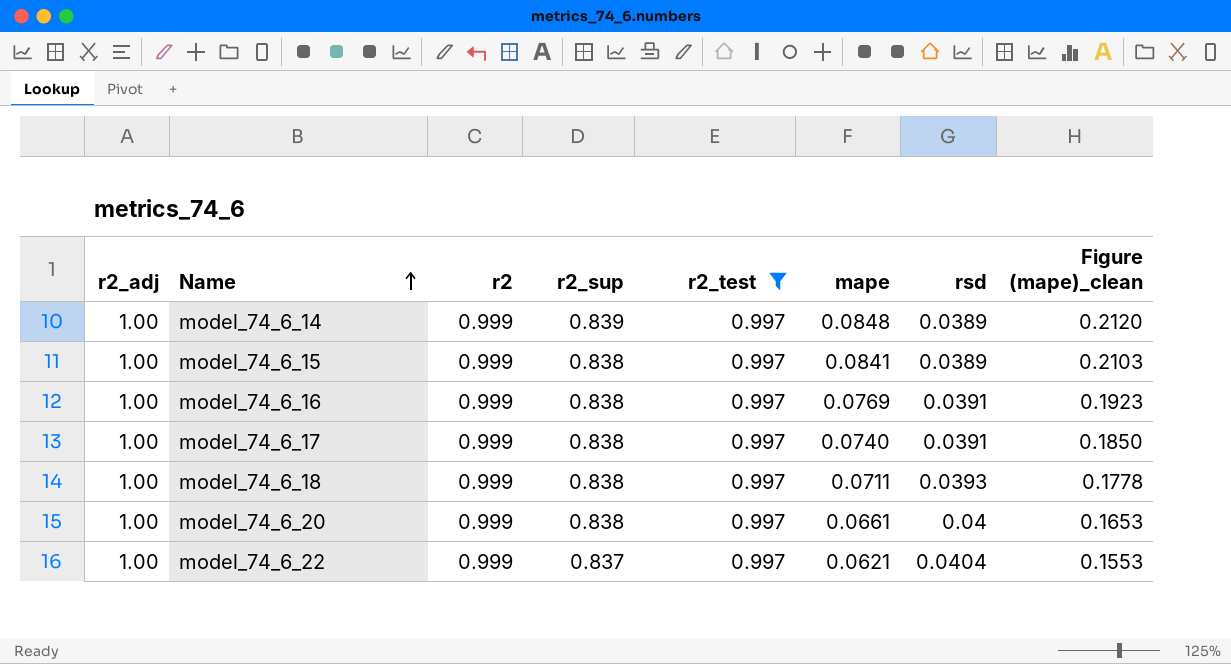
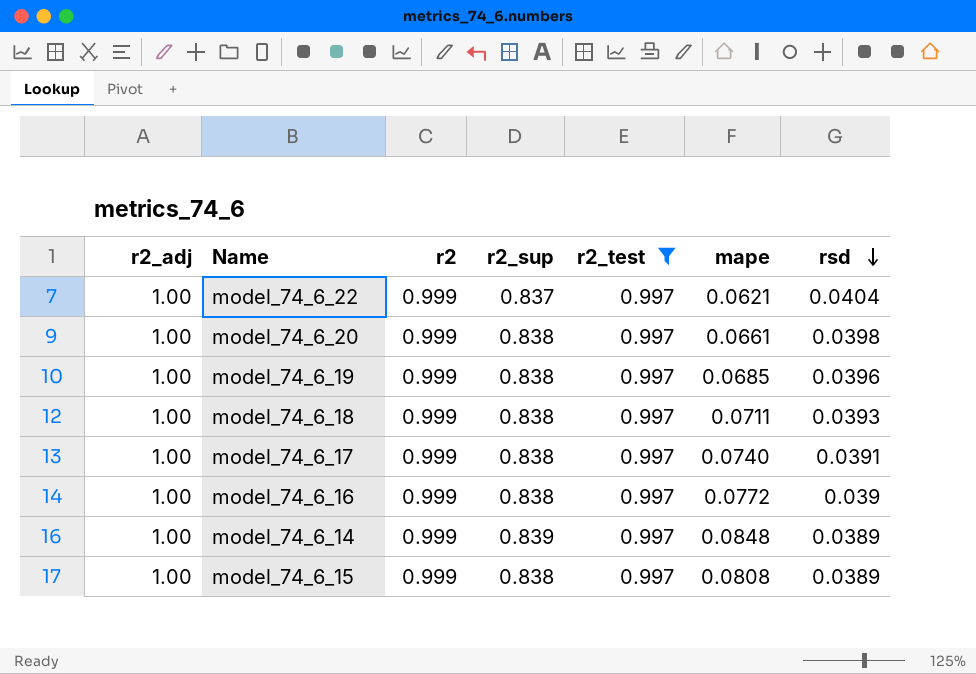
row order: Name ascending -> rsd descending
column Figure (mape)_clean | formula: [mape] * 2.5 -> none
model_74_6_20 | rsd: 0.04 -> 0.0398
row model_74_6_19: none -> 1.00 | 0.999 | 0.838 | 0.997 | 0.0685 | 0.0396
model_74_6_16 | mape: 0.0769 -> 0.0772
model_74_6_16 | rsd: 0.0391 -> 0.039
model_74_6_15 | mape: 0.0841 -> 0.0808

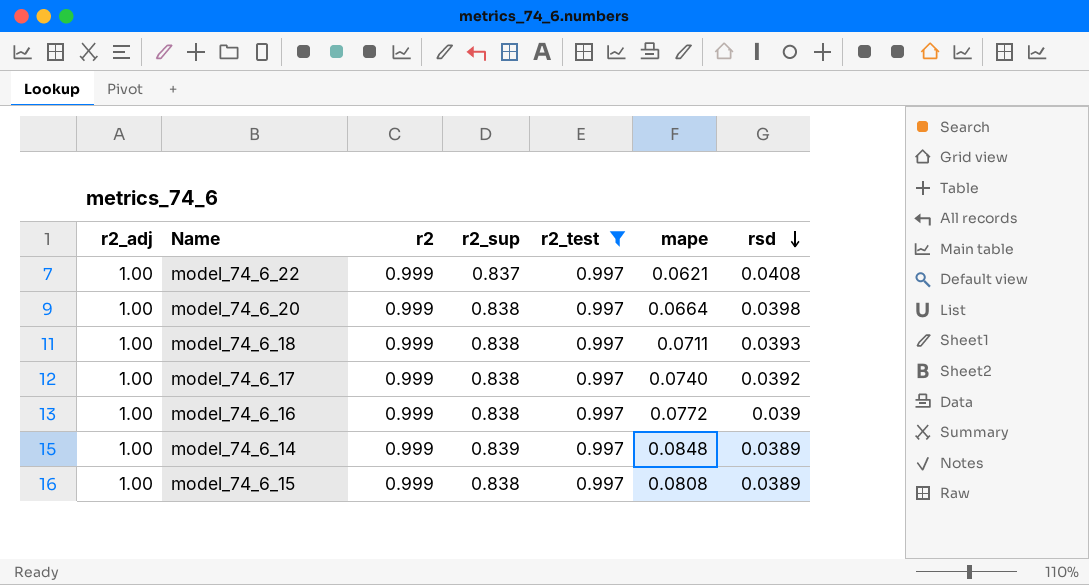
row model_74_6_19: 1.00 | 0.999 | 0.838 | 0.997 | 0.0685 | 0.0396 -> none
model_74_6_22 | rsd: 0.0404 -> 0.0408
model_74_6_20 | mape: 0.0661 -> 0.0664
model_74_6_17 | rsd: 0.0391 -> 0.0392

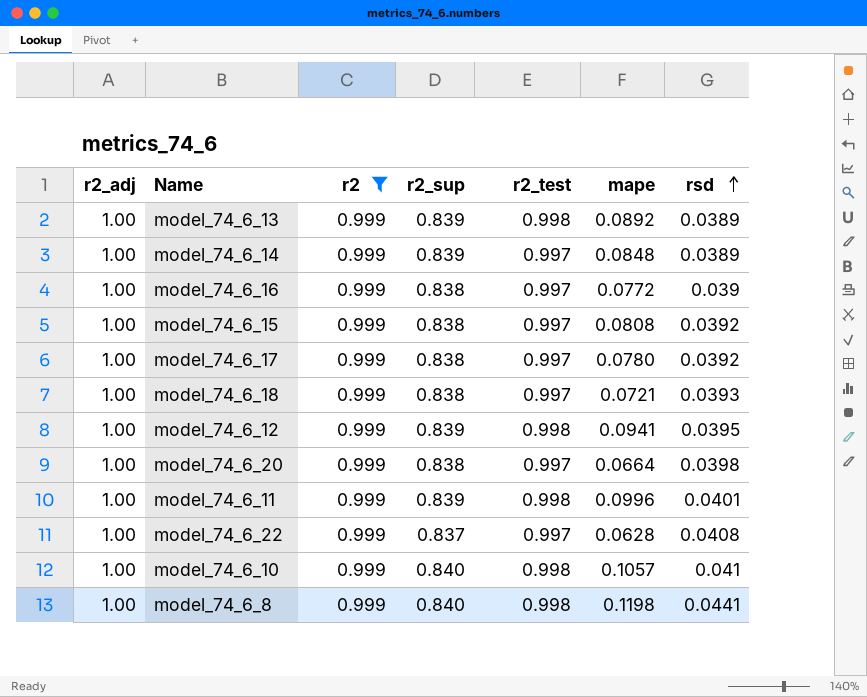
filter: r2_test = 0.997 -> r2 = 0.999
row order: rsd descending -> rsd ascending
model_74_6_15 | rsd: 0.0389 -> 0.0392
model_74_6_17 | mape: 0.0740 -> 0.0780
model_74_6_18 | mape: 0.0711 -> 0.0721
model_74_6_22 | mape: 0.0621 -> 0.0628

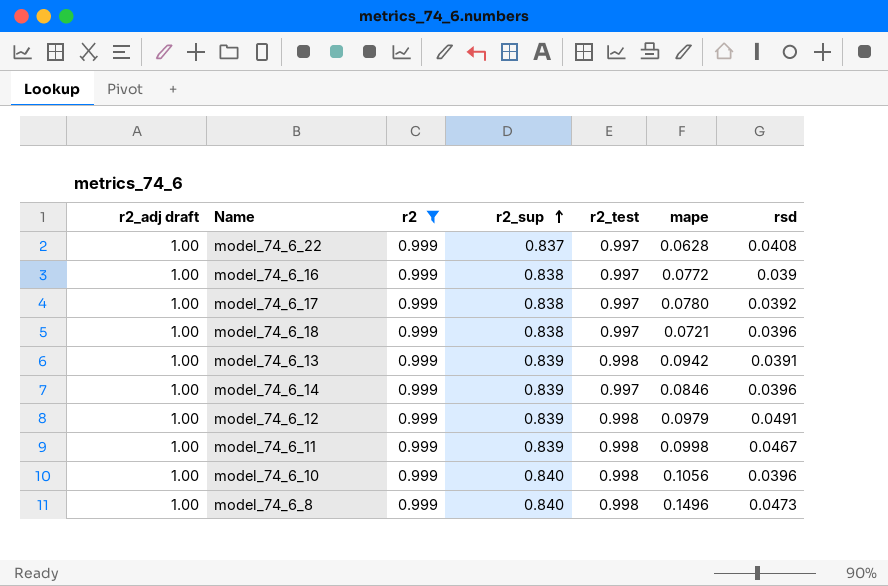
row order: rsd ascending -> r2_sup ascending
column name: r2_adj -> r2_adj draft
row model_74_6_15: 1.00 | 0.999 | 0.838 | 0.997 | 0.0808 | 0.0392 -> none
row model_74_6_20: 1.00 | 0.999 | 0.838 | 0.997 | 0.0664 | 0.0398 -> none
model_74_6_18 | rsd: 0.0393 -> 0.0396
model_74_6_13 | mape: 0.0892 -> 0.0942
model_74_6_13 | rsd: 0.0389 -> 0.0391
model_74_6_14 | mape: 0.0848 -> 0.0846
model_74_6_14 | rsd: 0.0389 -> 0.0396
model_74_6_12 | mape: 0.0941 -> 0.0979
model_74_6_12 | rsd: 0.0395 -> 0.0491
model_74_6_11 | mape: 0.0996 -> 0.0998
model_74_6_11 | rsd: 0.0401 -> 0.0467
model_74_6_10 | mape: 0.1057 -> 0.1056
model_74_6_10 | rsd: 0.041 -> 0.0396
model_74_6_8 | mape: 0.1198 -> 0.1496
model_74_6_8 | rsd: 0.0441 -> 0.0473

